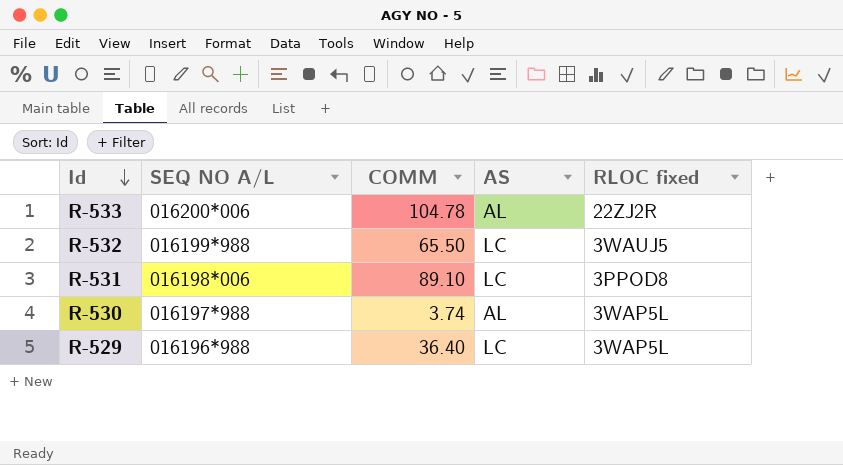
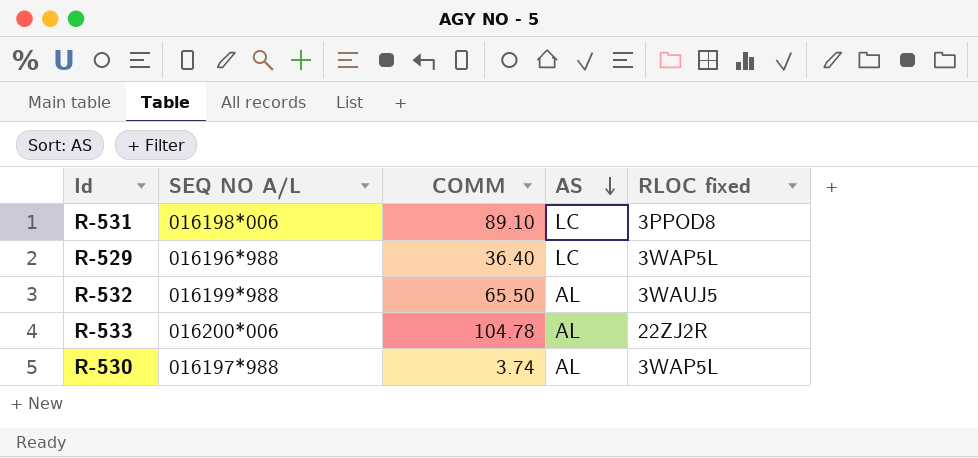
row order: Id descending -> AS descending
R-532 | AS: LC -> AL

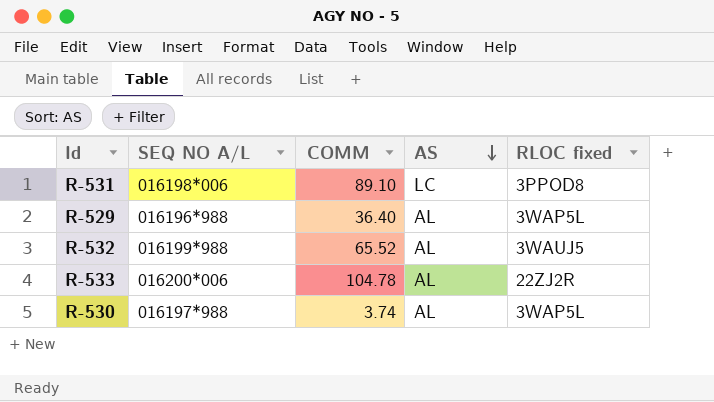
R-529 | AS: LC -> AL
R-532 | COMM: 65.50 -> 65.52

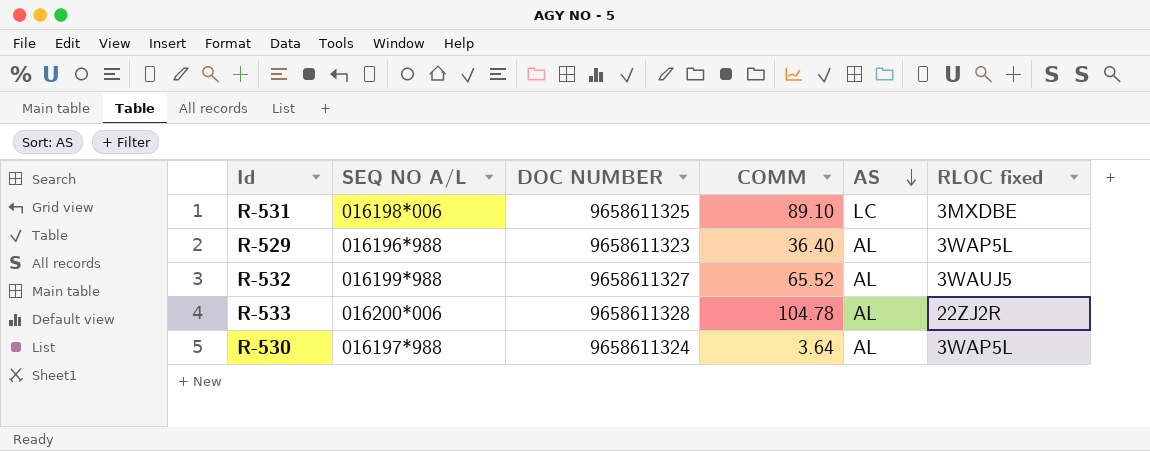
column DOC NUMBER | position: none -> 3
R-531 | RLOC fixed: 3PPOD8 -> 3MXDBE
R-530 | COMM: 3.74 -> 3.64

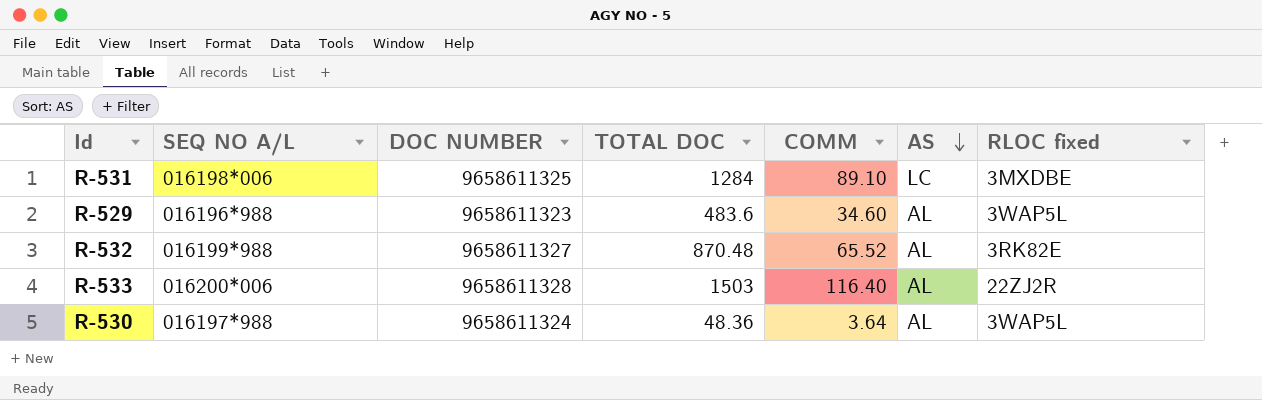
column TOTAL DOC | position: none -> 4
R-529 | COMM: 36.40 -> 34.60
R-532 | RLOC fixed: 3WAUJ5 -> 3RK82E
R-533 | COMM: 104.78 -> 116.40

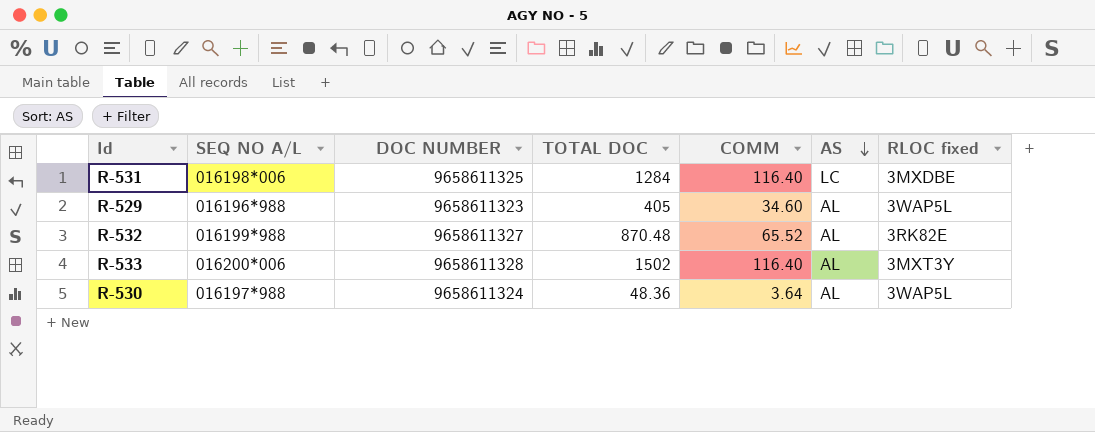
R-531 | COMM: 89.10 -> 116.40
R-529 | TOTAL DOC: 483.6 -> 405
R-533 | TOTAL DOC: 1503 -> 1502
R-533 | RLOC fixed: 22ZJ2R -> 3MXT3Y

